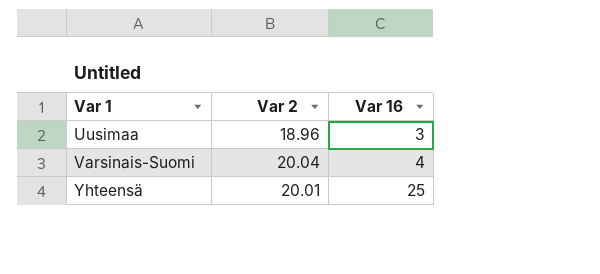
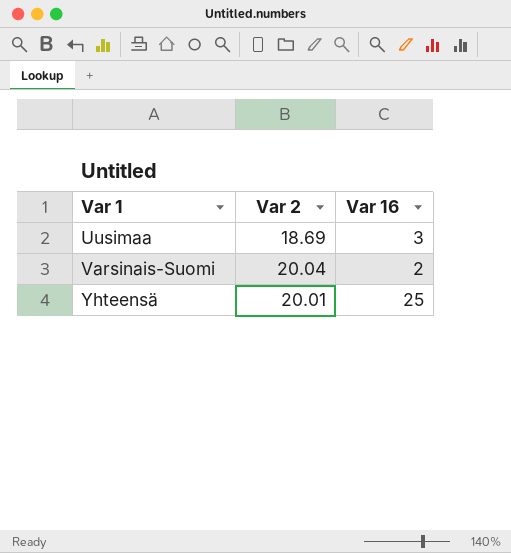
Uusimaa | Var 2: 18.96 -> 18.69
Varsinais-Suomi | Var 16: 4 -> 2

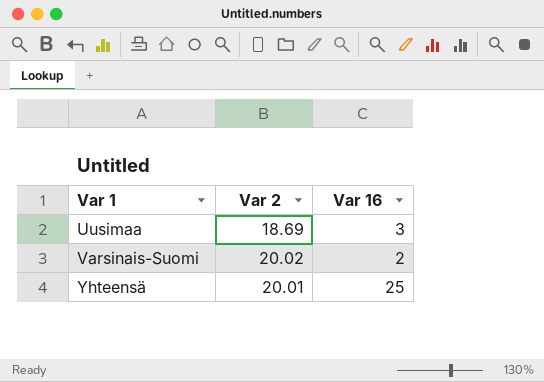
Varsinais-Suomi | Var 2: 20.04 -> 20.02

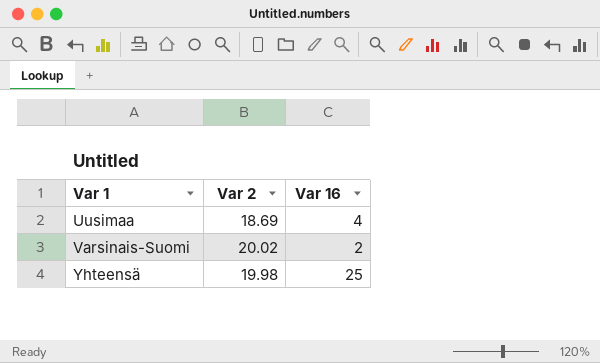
Uusimaa | Var 16: 3 -> 4
Yhteensä | Var 2: 20.01 -> 19.98

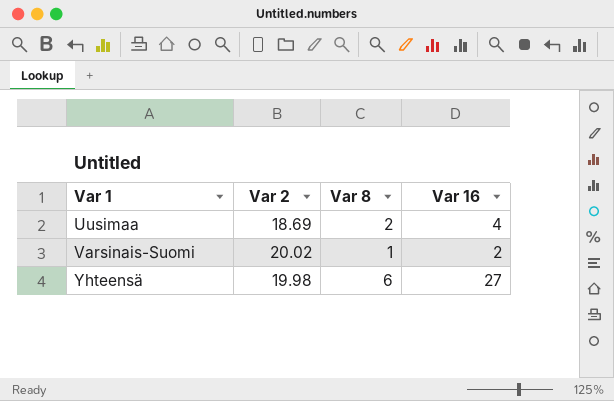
column Var 8 | position: none -> 3
Yhteensä | Var 16: 25 -> 27

